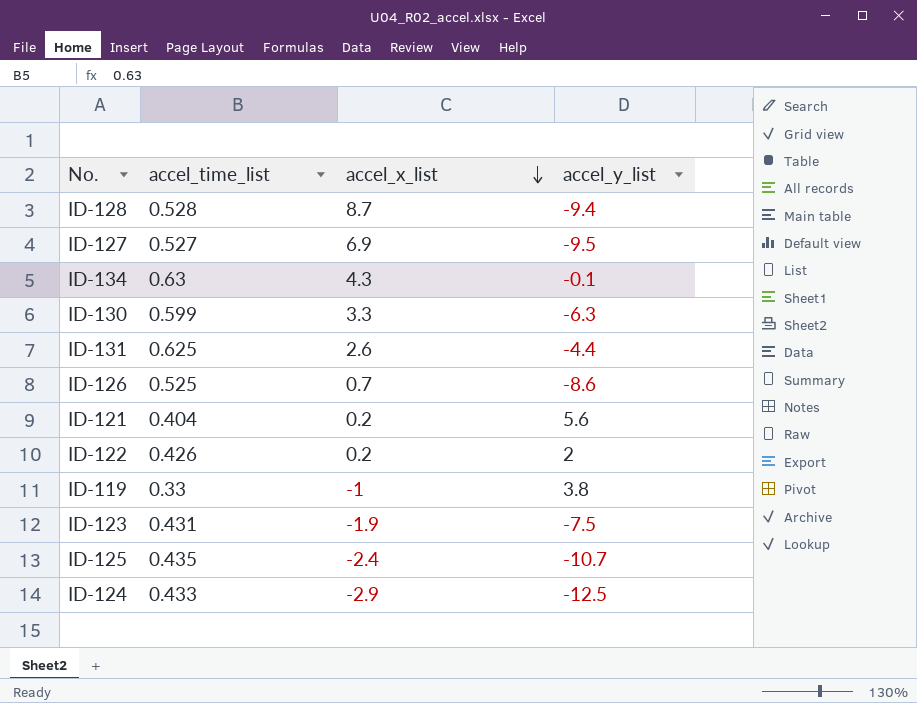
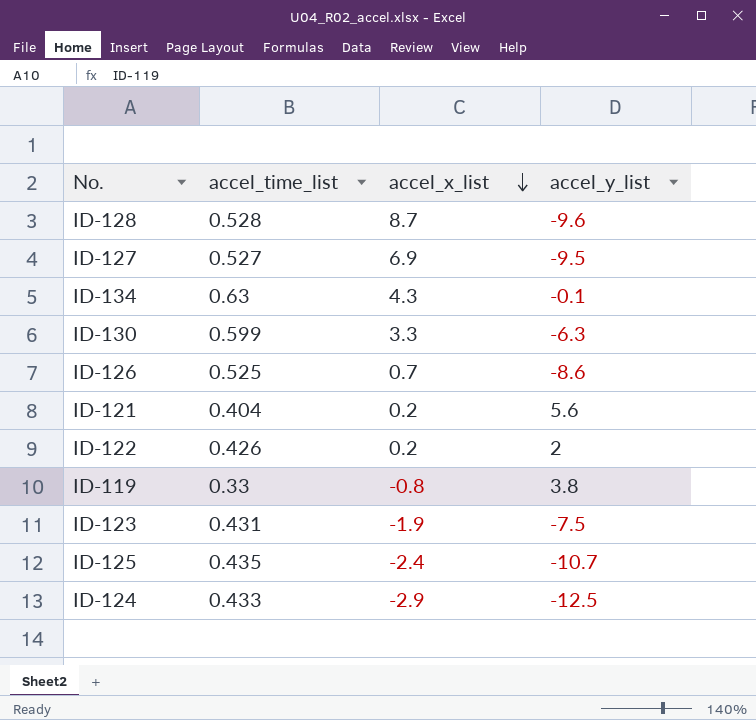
row ID-131: 0.625 | 2.6 | -4.4 -> none
ID-128 | accel_y_list: -9.4 -> -9.6
ID-119 | accel_x_list: -1 -> -0.8

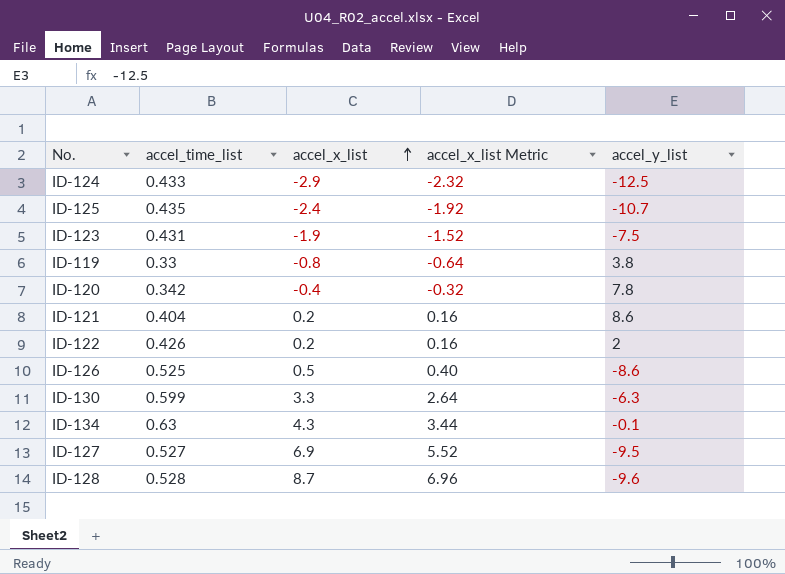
row order: accel_x_list descending -> accel_x_list ascending
column accel_x_list Metric | formula: none -> [accel_x_list] * 0.8
row ID-120: none -> 0.342 | -0.4 | -0.32 | 7.8
ID-121 | accel_y_list: 5.6 -> 8.6
ID-126 | accel_x_list: 0.7 -> 0.5

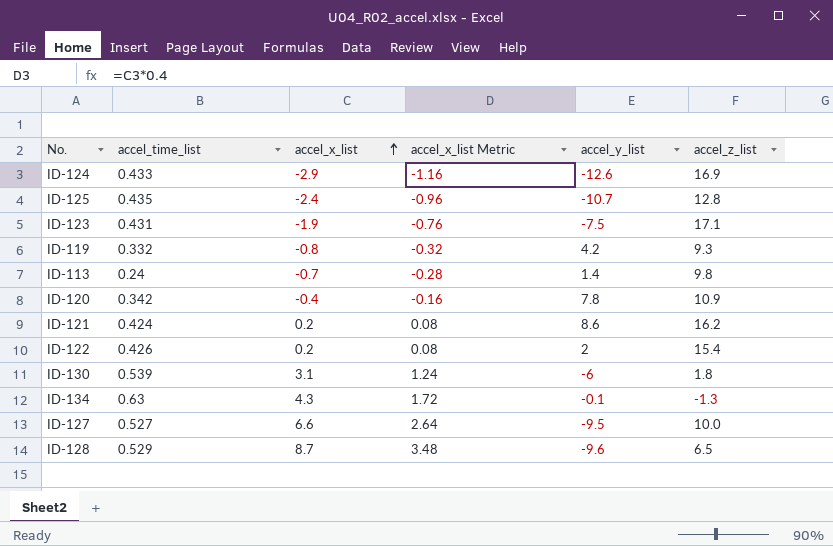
column accel_x_list Metric | formula: [accel_x_list] * 0.8 -> [accel_x_list] * 0.4
column accel_z_list | position: none -> 6
row ID-126: 0.525 | 0.5 | 0.40 | -8.6 -> none
ID-124 | accel_y_list: -12.5 -> -12.6
ID-119 | accel_time_list: 0.33 -> 0.332
ID-119 | accel_y_list: 3.8 -> 4.2
row ID-113: none -> 0.24 | -0.7 | -0.28 | 1.4 | 9.8
ID-121 | accel_time_list: 0.404 -> 0.424
ID-130 | accel_time_list: 0.599 -> 0.539
ID-130 | accel_x_list: 3.3 -> 3.1
ID-130 | accel_y_list: -6.3 -> -6
ID-127 | accel_x_list: 6.9 -> 6.6
ID-128 | accel_time_list: 0.528 -> 0.529

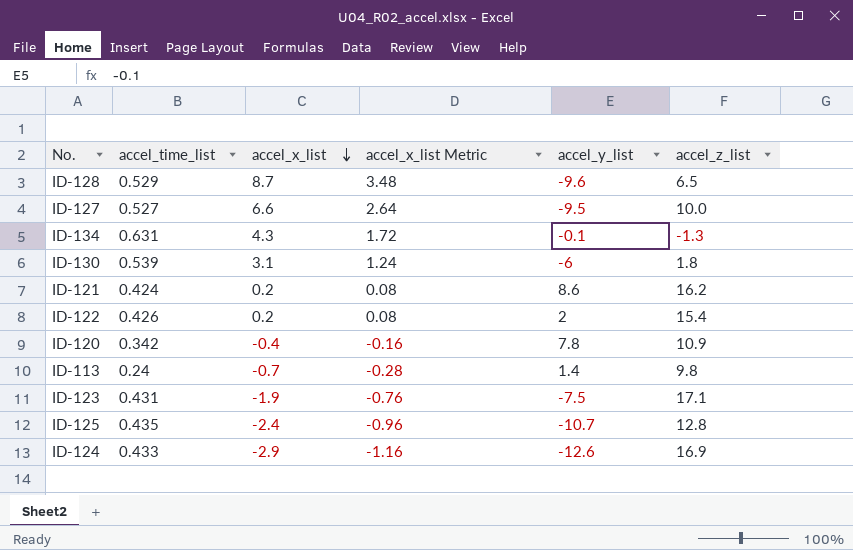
row order: accel_x_list ascending -> accel_x_list descending
row ID-119: 0.332 | -0.8 | -0.32 | 4.2 | 9.3 -> none
ID-134 | accel_time_list: 0.63 -> 0.631

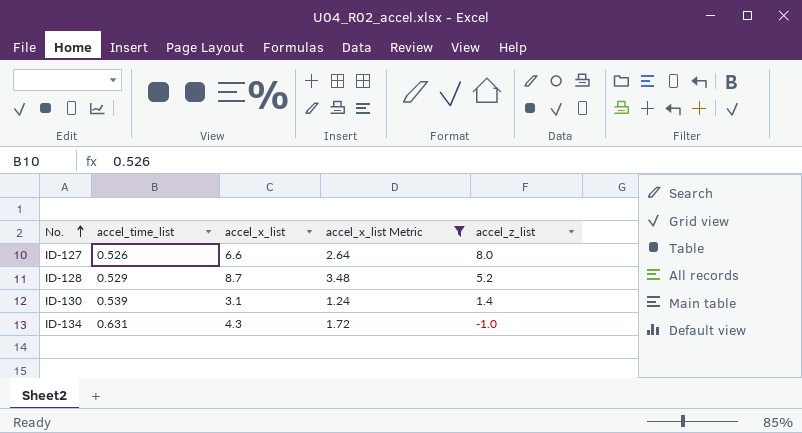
filter: none -> accel_x_list Metric >= 1.24
row order: accel_x_list descending -> No. ascending
column accel_y_list | position: 5 -> none
ID-127 | accel_time_list: 0.527 -> 0.526
ID-127 | accel_z_list: 10.0 -> 8.0
ID-128 | accel_z_list: 6.5 -> 5.2
ID-130 | accel_z_list: 1.8 -> 1.4
ID-134 | accel_z_list: -1.3 -> -1.0

